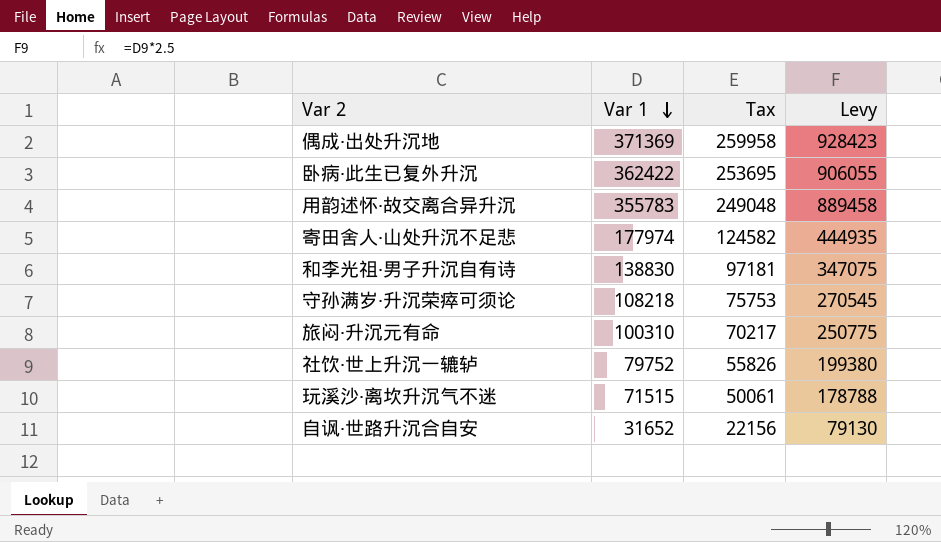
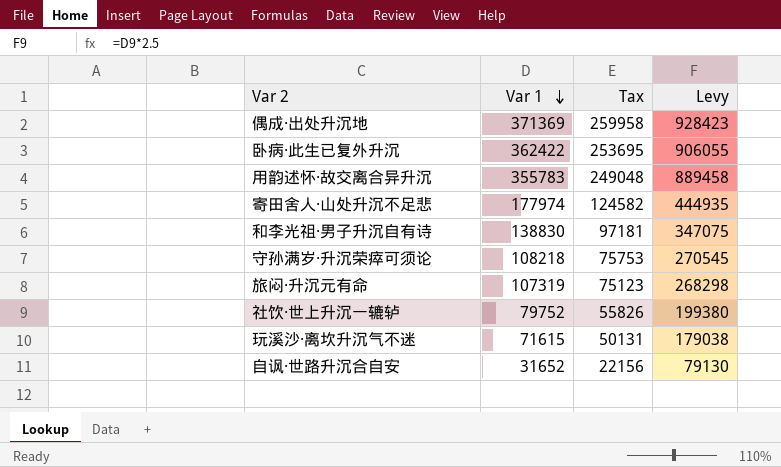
旅闷·升沉元有命 | Var 1: 100310 -> 107319
旅闷·升沉元有命 | Tax: 70217 -> 75123
旅闷·升沉元有命 | Levy: 250775 -> 268298
玩溪沙·离坎升沉气不迷 | Var 1: 71515 -> 71615
玩溪沙·离坎升沉气不迷 | Tax: 50061 -> 50131
玩溪沙·离坎升沉气不迷 | Levy: 178788 -> 179038

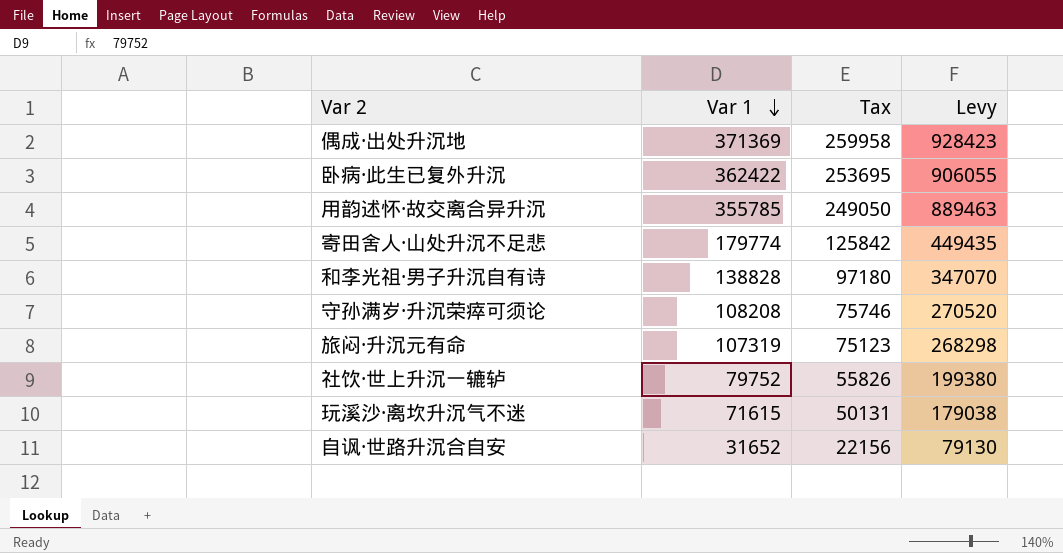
用韵述怀·故交离合异升沉 | Var 1: 355783 -> 355785
用韵述怀·故交离合异升沉 | Tax: 249048 -> 249050
用韵述怀·故交离合异升沉 | Levy: 889458 -> 889463
寄田舍人·山处升沉不足悲 | Var 1: 177974 -> 179774
寄田舍人·山处升沉不足悲 | Tax: 124582 -> 125842
寄田舍人·山处升沉不足悲 | Levy: 444935 -> 449435
和李光祖·男子升沉自有诗 | Var 1: 138830 -> 138828
和李光祖·男子升沉自有诗 | Tax: 97181 -> 97180
和李光祖·男子升沉自有诗 | Levy: 347075 -> 347070
守孙满岁·升沉荣瘁可须论 | Var 1: 108218 -> 108208
守孙满岁·升沉荣瘁可须论 | Tax: 75753 -> 75746
守孙满岁·升沉荣瘁可须论 | Levy: 270545 -> 270520

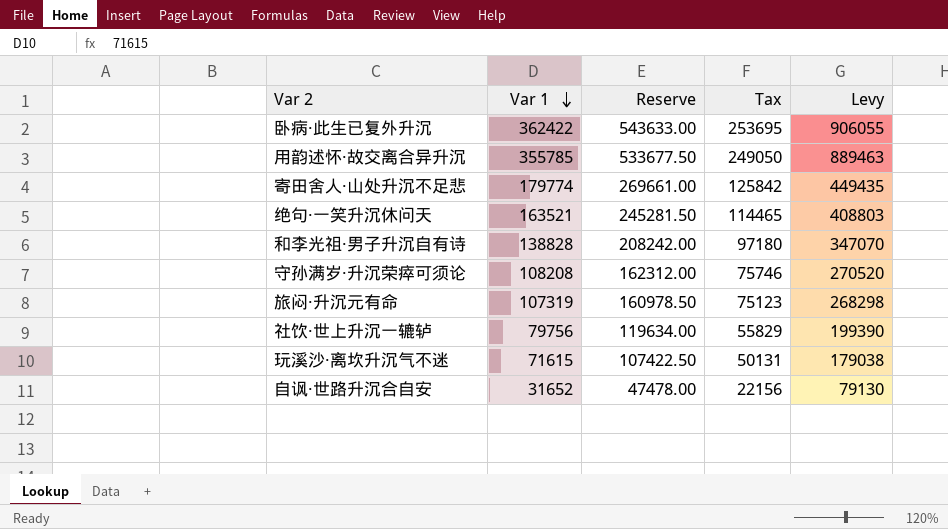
column Reserve | formula: none -> [Var 1] * 1.5
row 偶成·出处升沉地: 371369 | 259958 | 928423 -> none
row 绝句·一笑升沉休问天: none -> 163521 | 245281.50 | 114465 | 408803
社饮·世上升沉一辘轳 | Var 1: 79752 -> 79756
社饮·世上升沉一辘轳 | Tax: 55826 -> 55829
社饮·世上升沉一辘轳 | Levy: 199380 -> 199390

